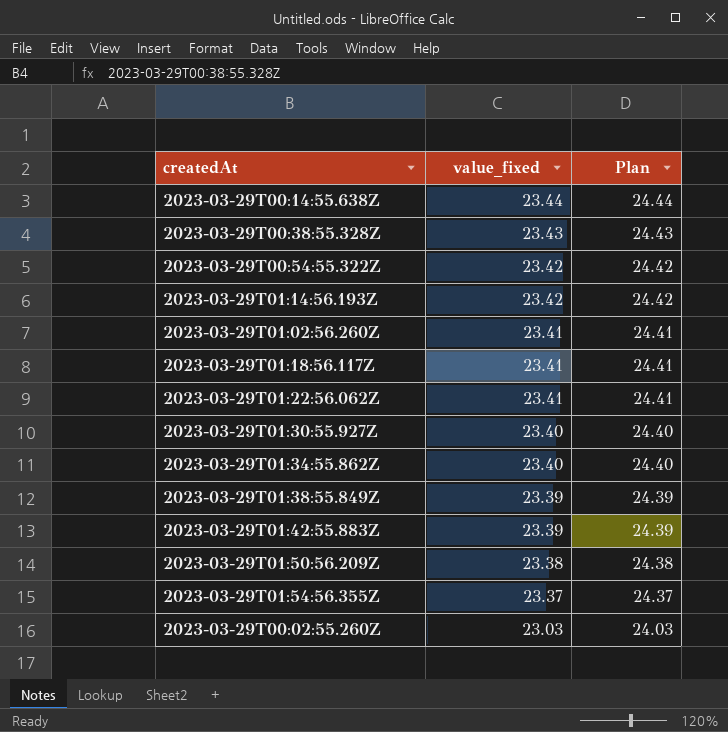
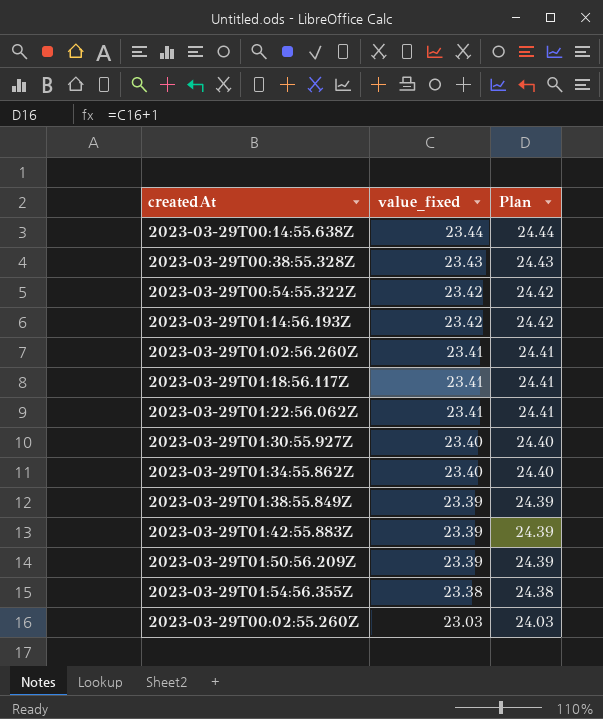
2023-03-29T01:50:56.209Z | value_fixed: 23.38 -> 23.39
2023-03-29T01:50:56.209Z | Plan: 24.38 -> 24.39
2023-03-29T01:54:56.355Z | value_fixed: 23.37 -> 23.38
2023-03-29T01:54:56.355Z | Plan: 24.37 -> 24.38

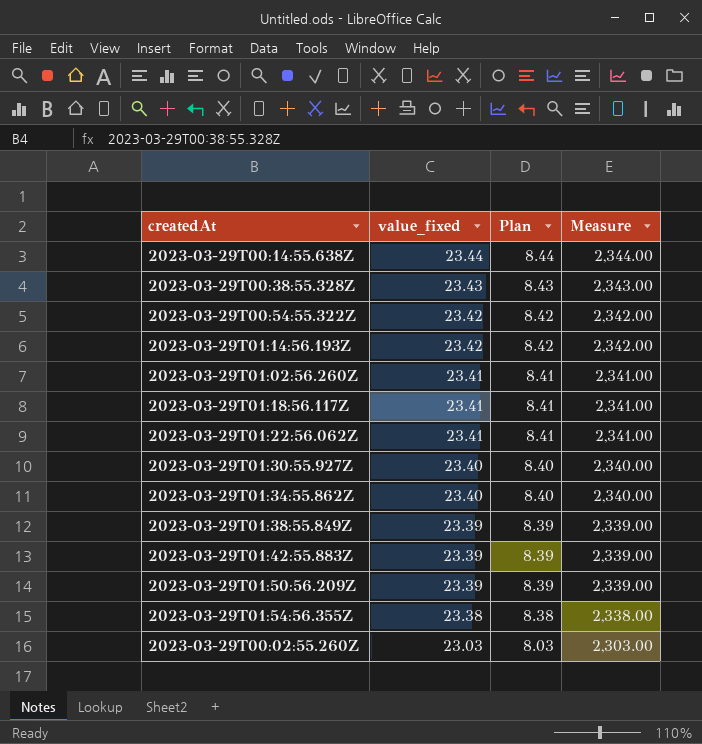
column Plan | formula: [value_fixed] + 1 -> [value_fixed] - 15
column Measure | formula: none -> [value_fixed] * 100

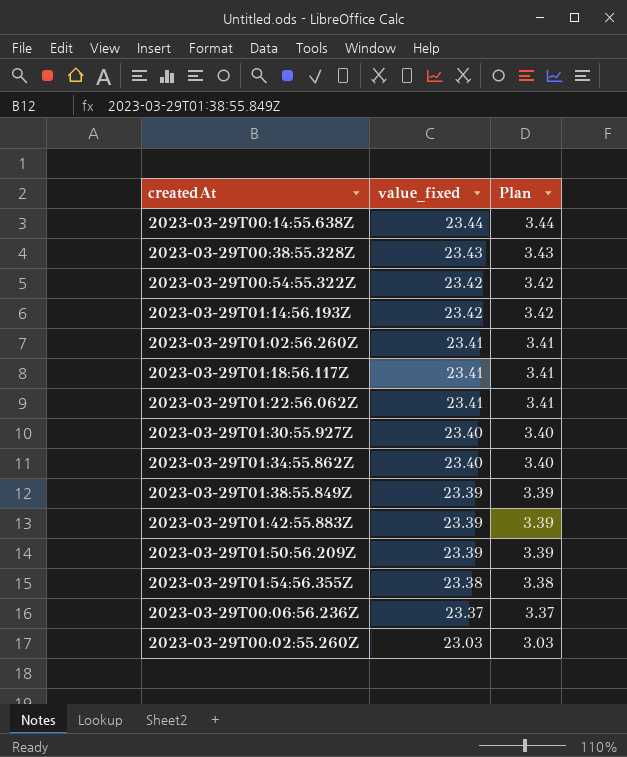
column Measure | formula: [value_fixed] * 100 -> none
column Plan | formula: [value_fixed] - 15 -> [value_fixed] - 20
row 2023-03-29T00:06:56.236Z: none -> 23.37 | 3.37

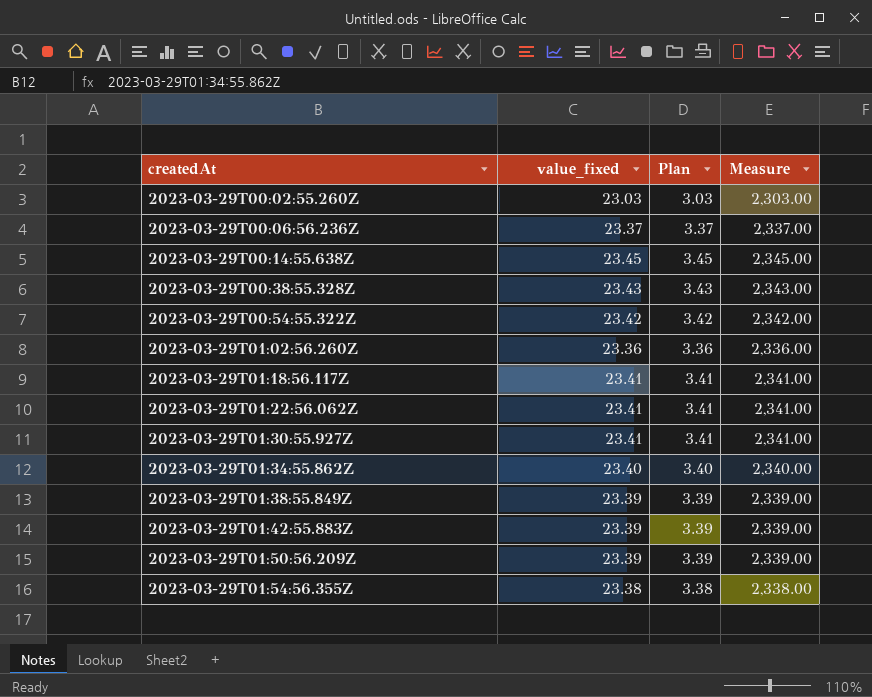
row order: value_fixed descending -> createdAt ascending
column Measure | formula: none -> [value_fixed] * 100
row 2023-03-29T01:14:56.193Z: 23.42 | 3.42 -> none
2023-03-29T00:14:55.638Z | value_fixed: 23.44 -> 23.45
2023-03-29T00:14:55.638Z | Plan: 3.44 -> 3.45
2023-03-29T01:02:56.260Z | value_fixed: 23.41 -> 23.36
2023-03-29T01:02:56.260Z | Plan: 3.41 -> 3.36
2023-03-29T01:30:55.927Z | value_fixed: 23.40 -> 23.41
2023-03-29T01:30:55.927Z | Plan: 3.40 -> 3.41

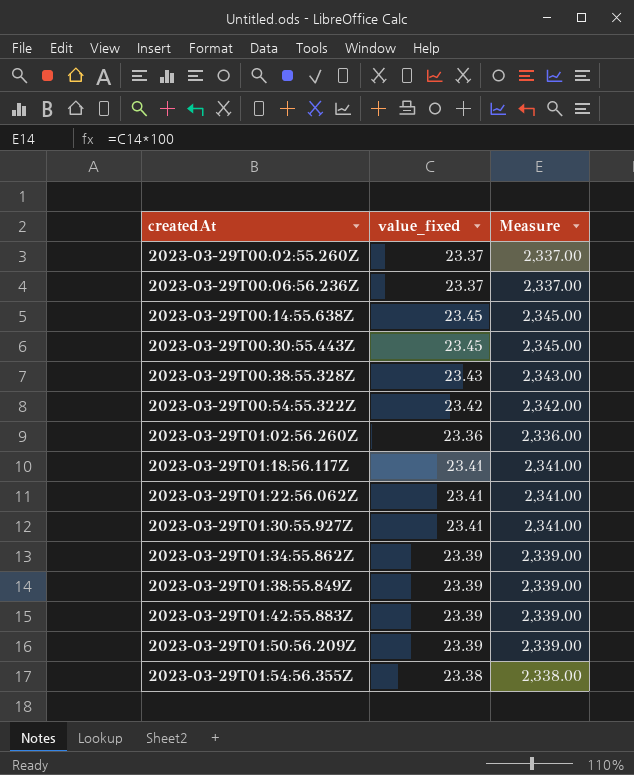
column Plan | formula: [value_fixed] - 20 -> none
2023-03-29T00:02:55.260Z | value_fixed: 23.03 -> 23.37
2023-03-29T00:02:55.260Z | Measure: 2,303.00 -> 2,337.00
row 2023-03-29T00:30:55.443Z: none -> 23.45 | 2,345.00
2023-03-29T01:34:55.862Z | value_fixed: 23.40 -> 23.39
2023-03-29T01:34:55.862Z | Measure: 2,340.00 -> 2,339.00

